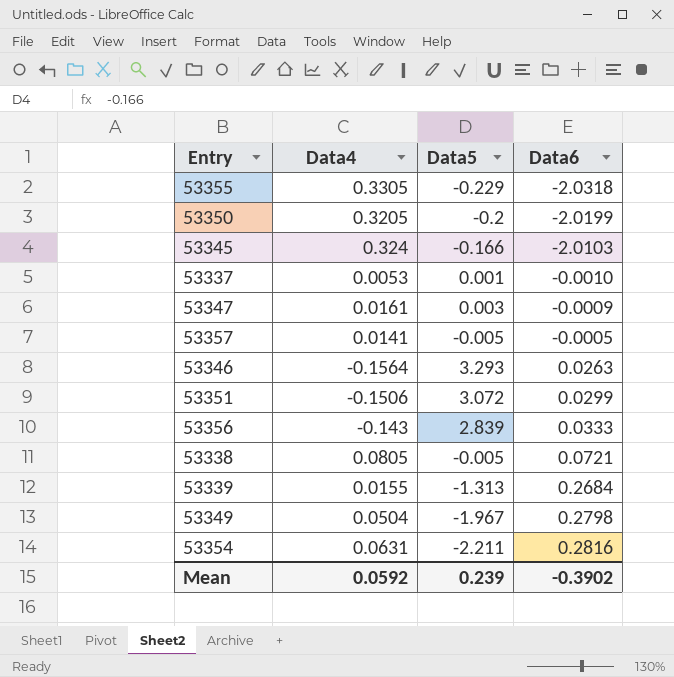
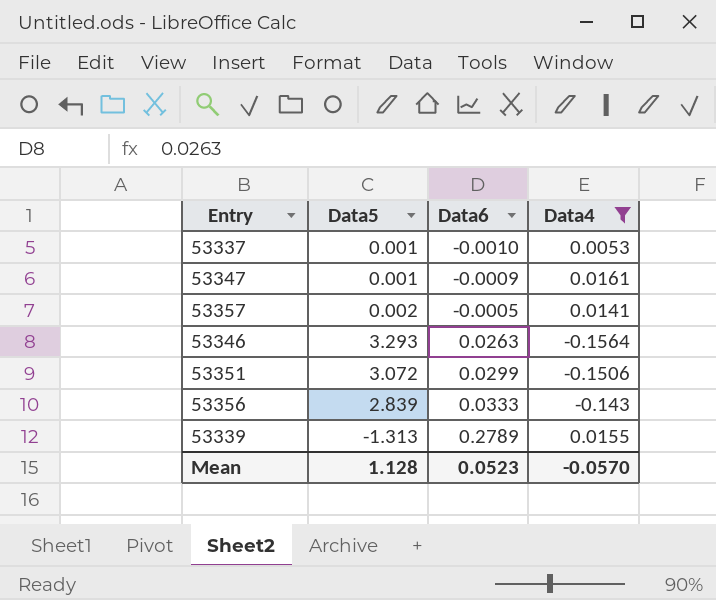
filter: none -> Data4 <= 0.0161
column Data4 | position: 2 -> 4
53347 | Data5: 0.003 -> 0.001
53357 | Data5: -0.005 -> 0.002
53339 | Data6: 0.2684 -> 0.2789
Mean | Data5: 0.239 -> 1.128
Mean | Data6: -0.3902 -> 0.0523
Mean | Data4: 0.0592 -> -0.0570

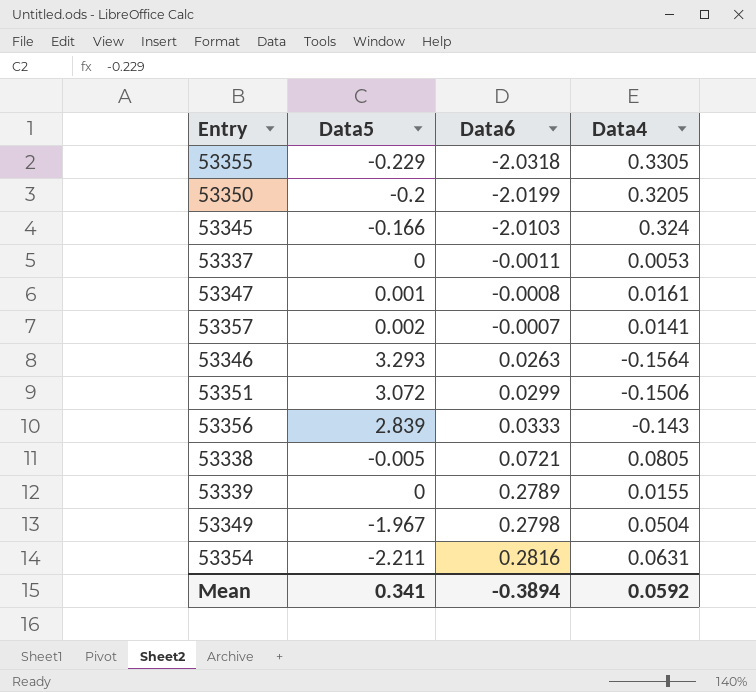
filter: Data4 <= 0.0161 -> none
53337 | Data5: 0.001 -> 0
53337 | Data6: -0.0010 -> -0.0011
53347 | Data6: -0.0009 -> -0.0008
53357 | Data6: -0.0005 -> -0.0007
53339 | Data5: -1.313 -> 0
Mean | Data5: 1.128 -> 0.341
Mean | Data6: 0.0523 -> -0.3894
Mean | Data4: -0.0570 -> 0.0592

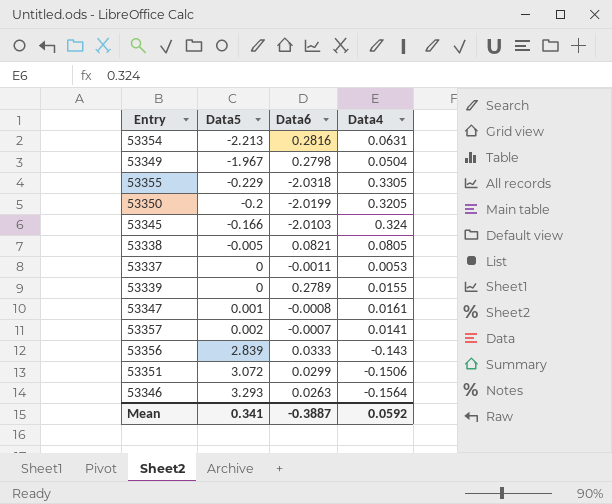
row order: Data6 ascending -> Data5 ascending
53354 | Data5: -2.211 -> -2.213
53338 | Data6: 0.0721 -> 0.0821
Mean | Data6: -0.3894 -> -0.3887

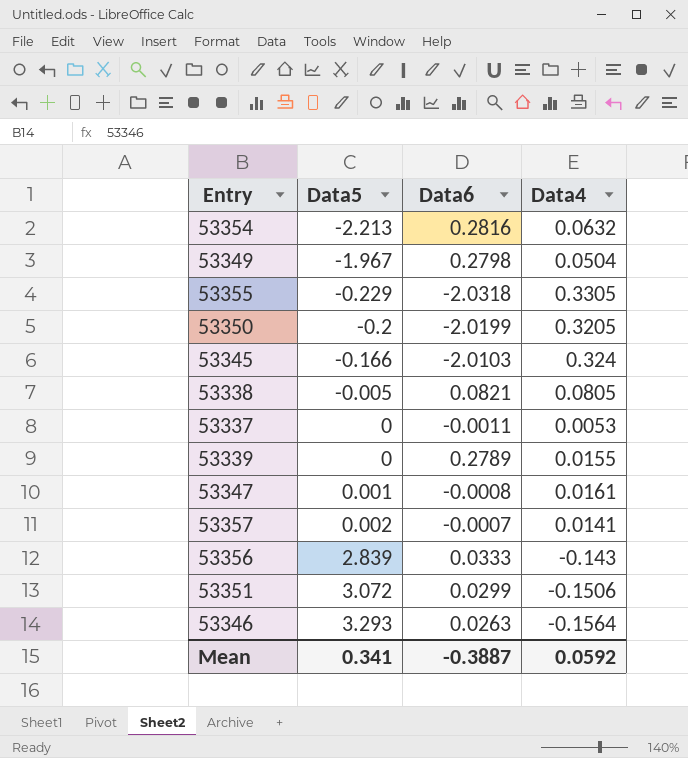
53354 | Data4: 0.0631 -> 0.0632

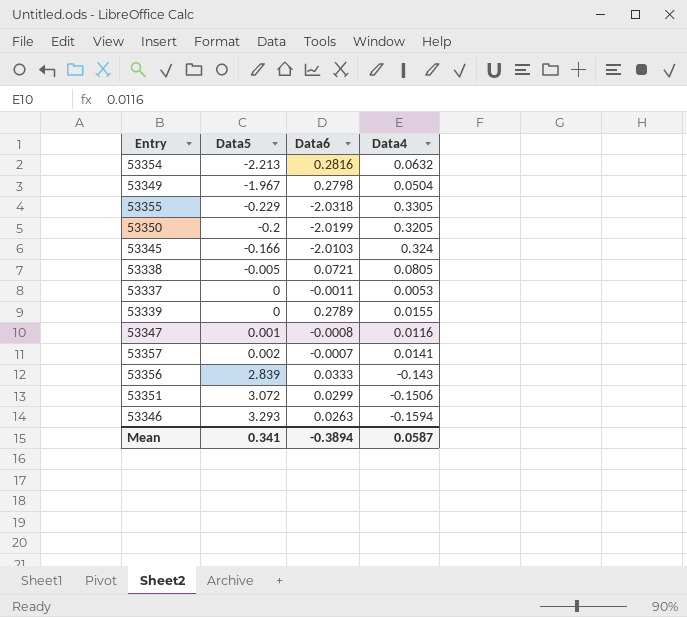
53338 | Data6: 0.0821 -> 0.0721
53347 | Data4: 0.0161 -> 0.0116
53346 | Data4: -0.1564 -> -0.1594
Mean | Data6: -0.3887 -> -0.3894
Mean | Data4: 0.0592 -> 0.0587

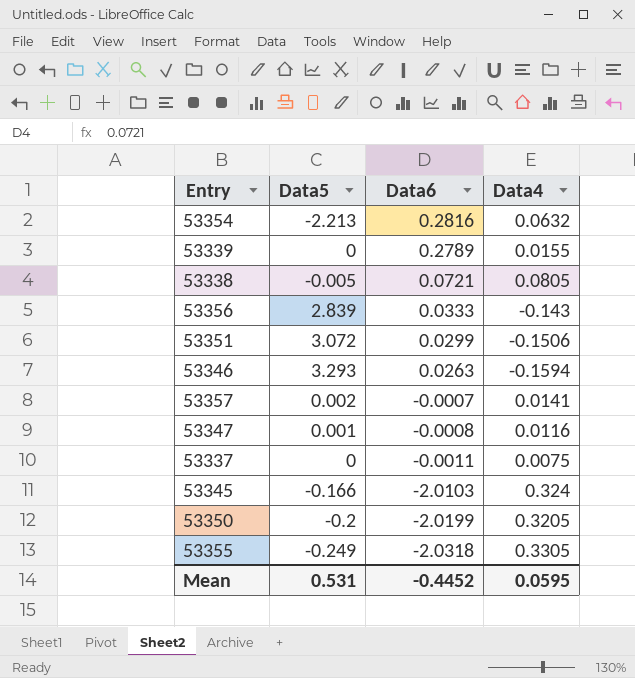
row order: Data5 ascending -> Data6 descending
row 53349: -1.967 | 0.2798 | 0.0504 -> none
53337 | Data4: 0.0053 -> 0.0075
53355 | Data5: -0.229 -> -0.249
Mean | Data5: 0.341 -> 0.531
Mean | Data6: -0.3894 -> -0.4452
Mean | Data4: 0.0587 -> 0.0595

